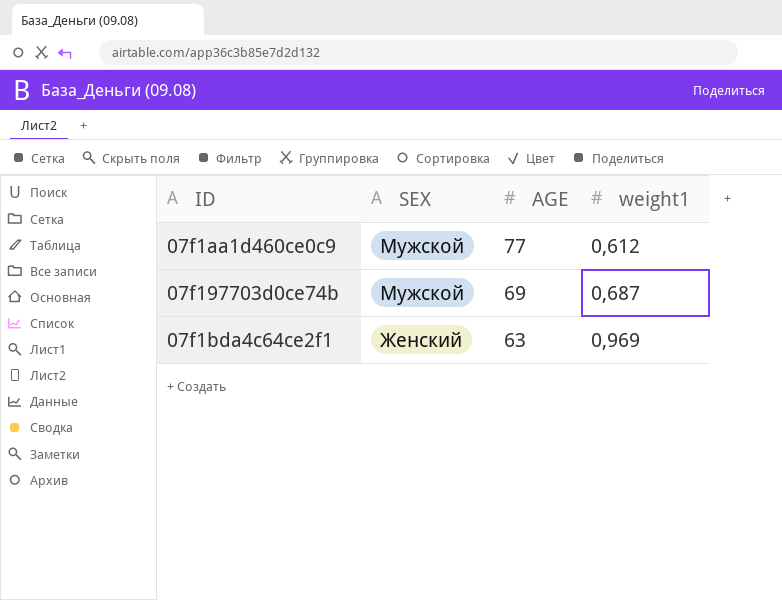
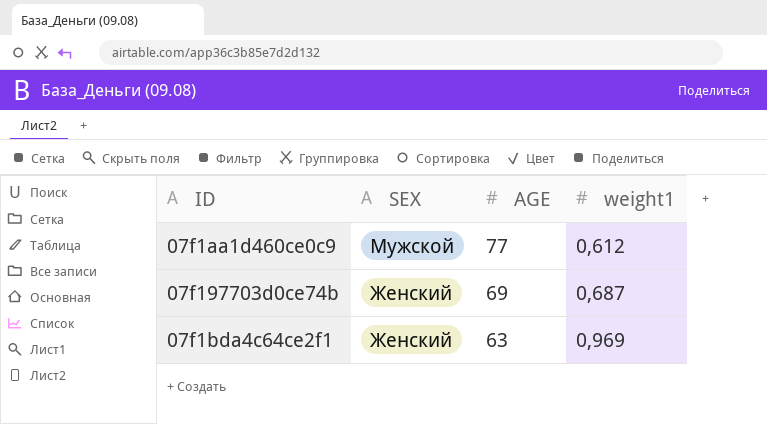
07f197703d0ce74b | SEX: Мужской -> Женский

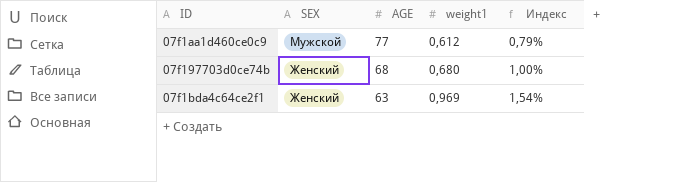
column Индекс | formula: none -> [weight1] / [AGE]
07f197703d0ce74b | AGE: 69 -> 68
07f197703d0ce74b | weight1: 0,687 -> 0,680

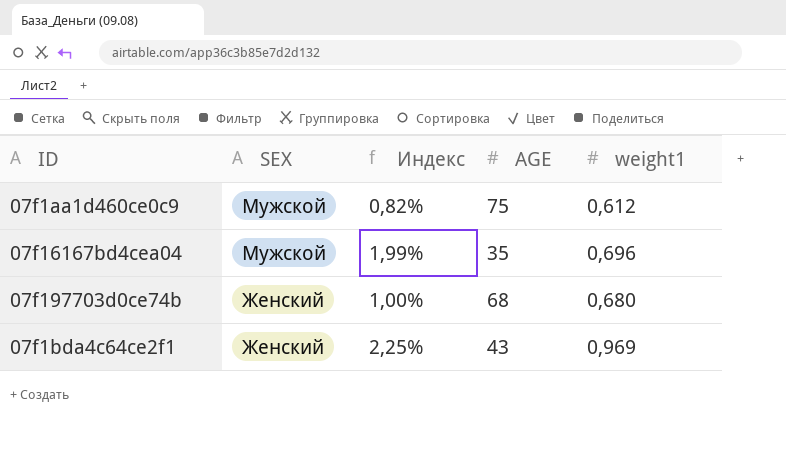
column Индекс | position: 5 -> 3
07f1aa1d460ce0c9 | Индекс: 0,79% -> 0,82%
07f1aa1d460ce0c9 | AGE: 77 -> 75
row 07f16167bd4cea04: none -> Мужской | 1,99% | 35 | 0,696
07f1bda4c64ce2f1 | Индекс: 1,54% -> 2,25%
07f1bda4c64ce2f1 | AGE: 63 -> 43

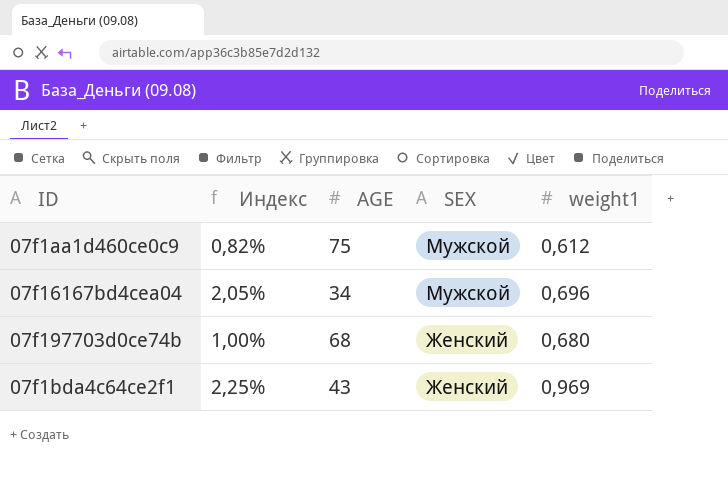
column SEX | position: 2 -> 4
07f16167bd4cea04 | Индекс: 1,99% -> 2,05%
07f16167bd4cea04 | AGE: 35 -> 34

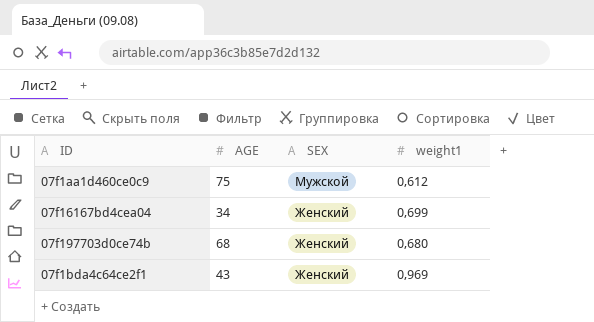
column Индекс | formula: [weight1] / [AGE] -> none
07f16167bd4cea04 | SEX: Мужской -> Женский
07f16167bd4cea04 | weight1: 0,696 -> 0,699

